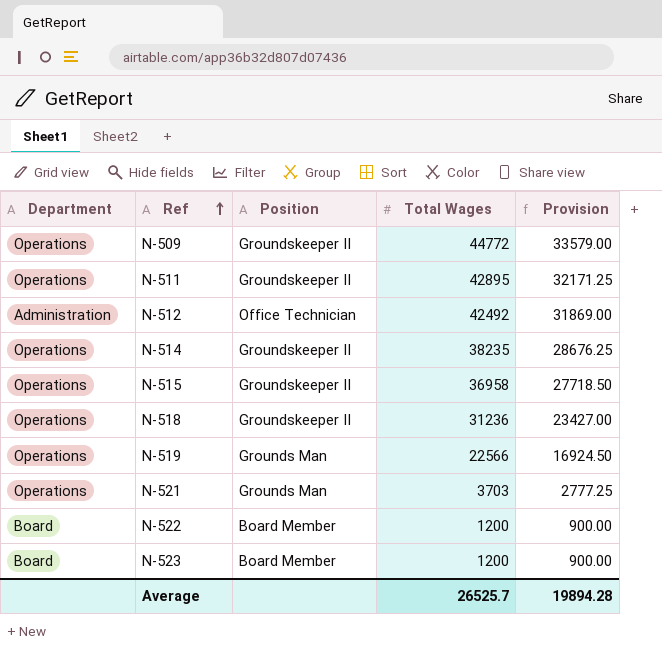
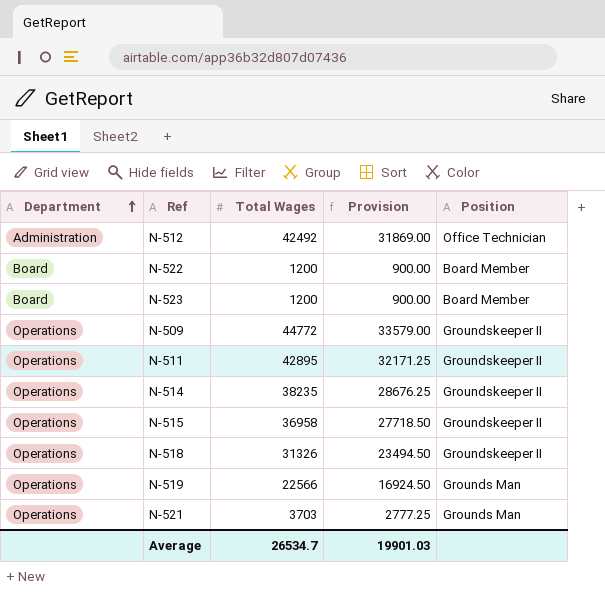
row order: Ref ascending -> Department ascending
column Position | position: 3 -> 5
N-518 | Total Wages: 31236 -> 31326
N-518 | Provision: 23427.00 -> 23494.50
Average | Total Wages: 26525.7 -> 26534.7
Average | Provision: 19894.28 -> 19901.03

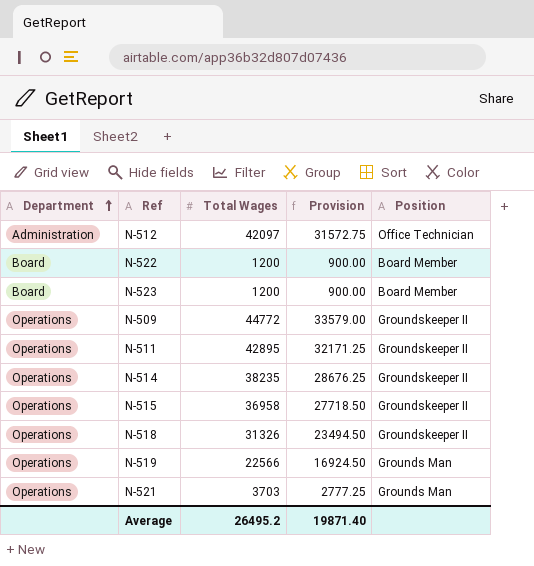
N-512 | Total Wages: 42492 -> 42097
N-512 | Provision: 31869.00 -> 31572.75
Average | Total Wages: 26534.7 -> 26495.2
Average | Provision: 19901.03 -> 19871.40

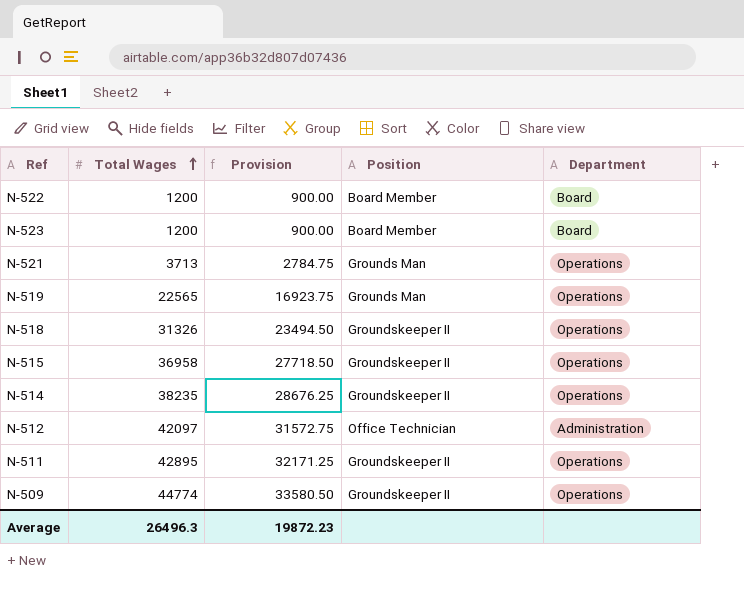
row order: Department ascending -> Total Wages ascending
column Department | position: 1 -> 5
N-521 | Total Wages: 3703 -> 3713
N-521 | Provision: 2777.25 -> 2784.75
N-519 | Total Wages: 22566 -> 22565
N-519 | Provision: 16924.50 -> 16923.75
N-509 | Total Wages: 44772 -> 44774
N-509 | Provision: 33579.00 -> 33580.50
Average | Total Wages: 26495.2 -> 26496.3
Average | Provision: 19871.40 -> 19872.23

